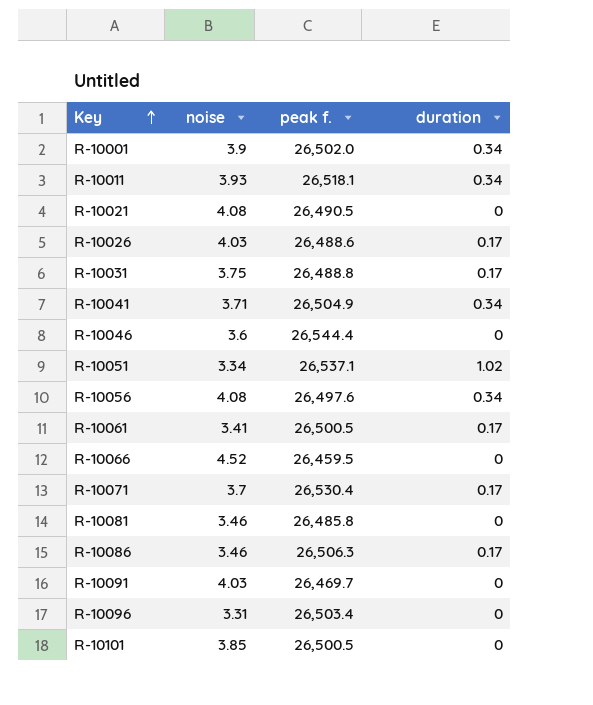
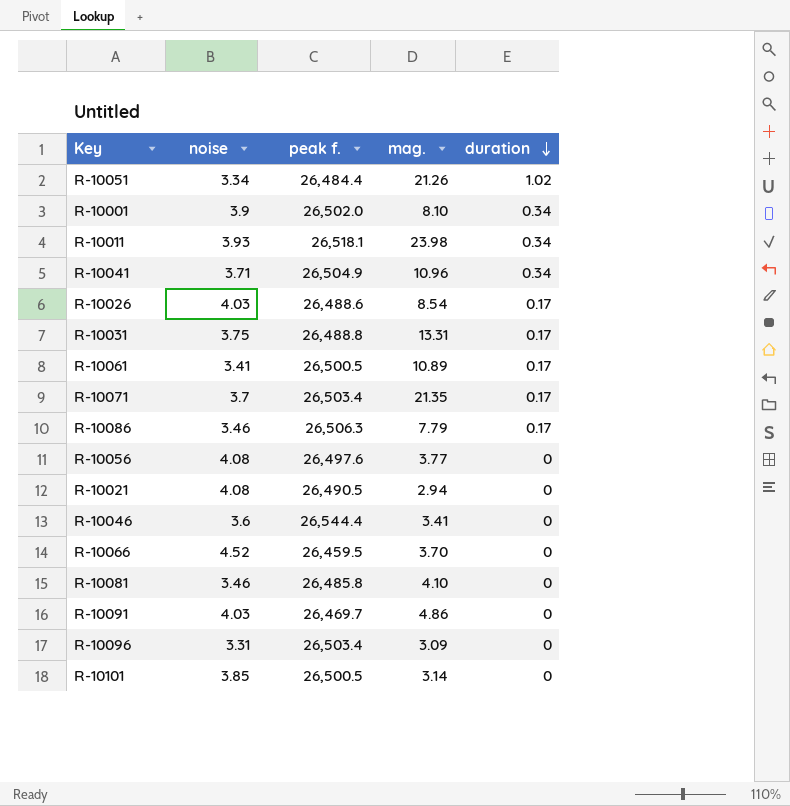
row order: Key ascending -> duration descending
column mag. | position: none -> 4
R-10051 | peak f.: 26,537.1 -> 26,484.4
R-10071 | peak f.: 26,530.4 -> 26,503.4
R-10056 | duration: 0.34 -> 0

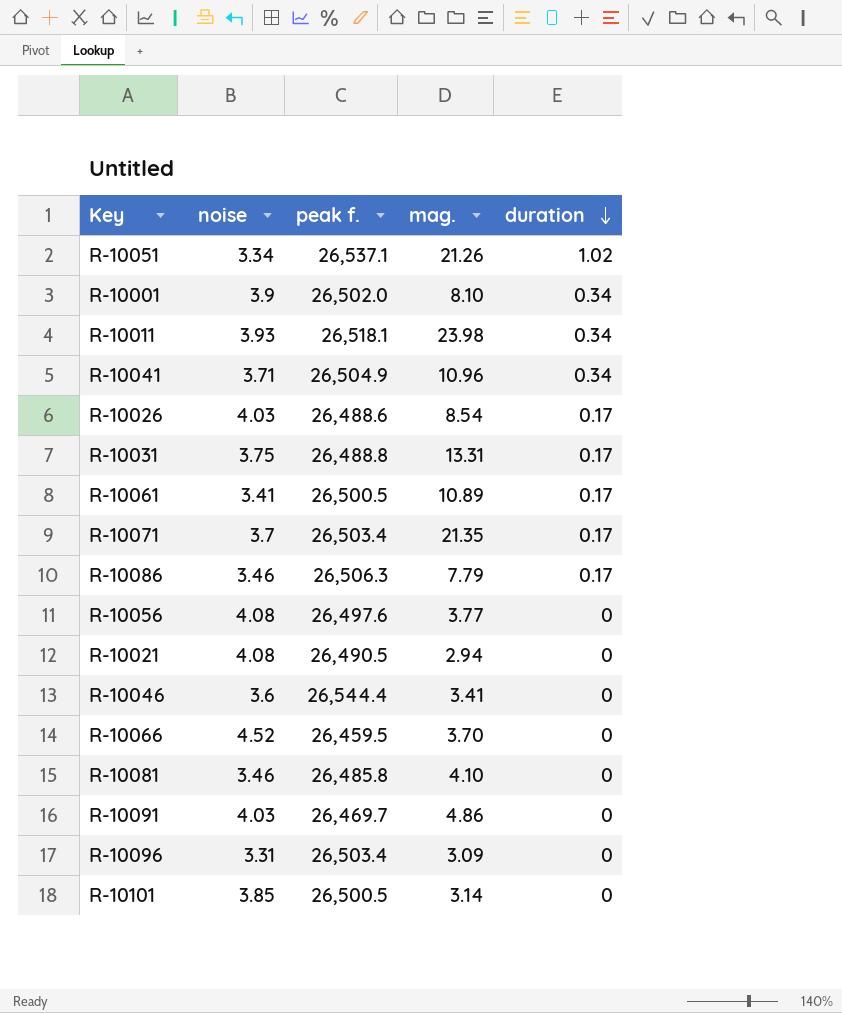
R-10051 | peak f.: 26,484.4 -> 26,537.1

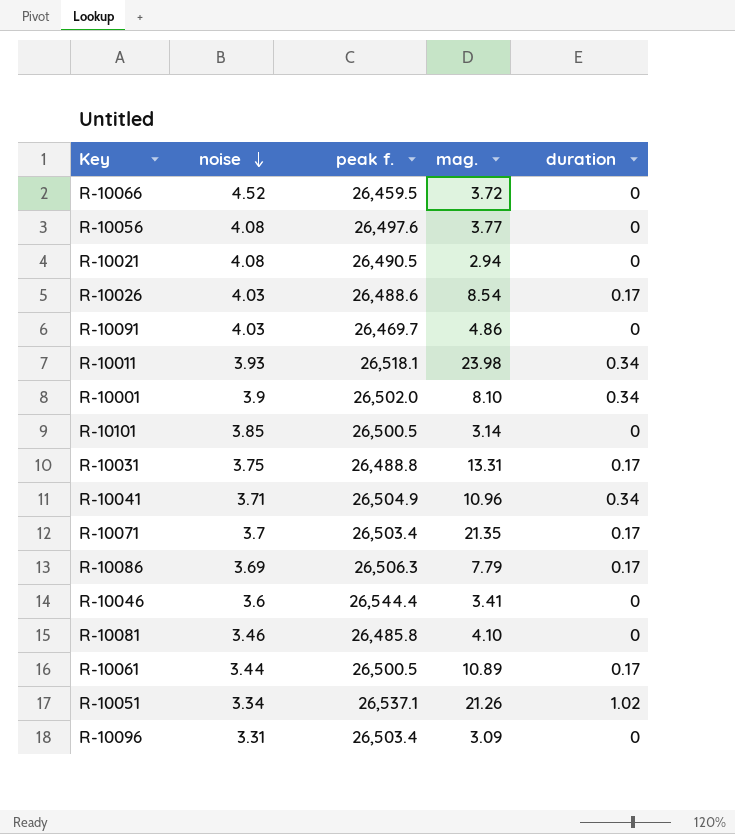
row order: duration descending -> noise descending
R-10066 | mag.: 3.70 -> 3.72
R-10086 | noise: 3.46 -> 3.69
R-10061 | noise: 3.41 -> 3.44

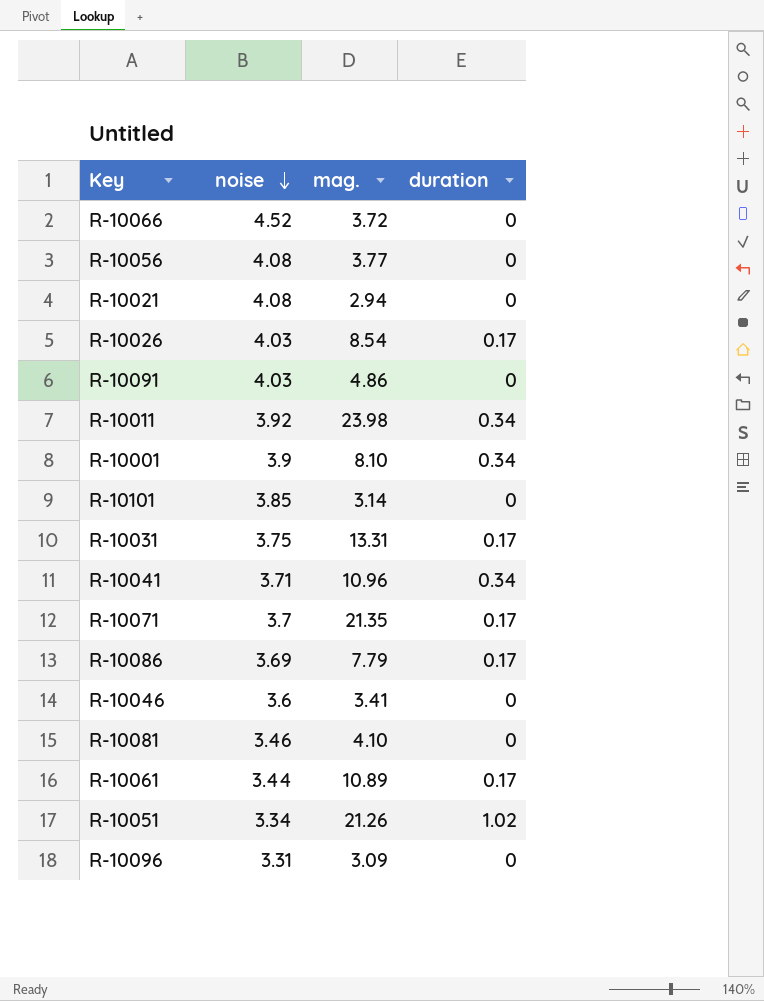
column peak f. | position: 3 -> none
R-10011 | noise: 3.93 -> 3.92

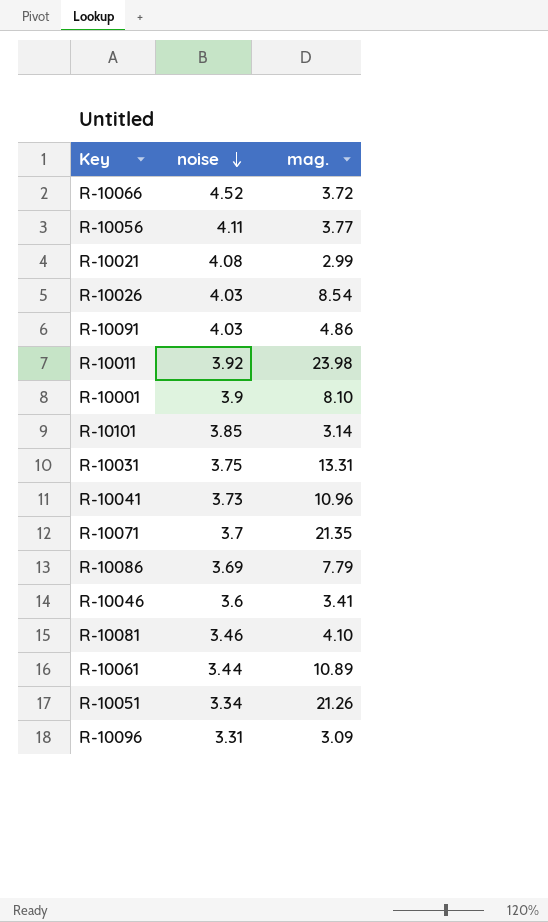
column duration | position: 4 -> none
R-10056 | noise: 4.08 -> 4.11
R-10021 | mag.: 2.94 -> 2.99
R-10041 | noise: 3.71 -> 3.73

